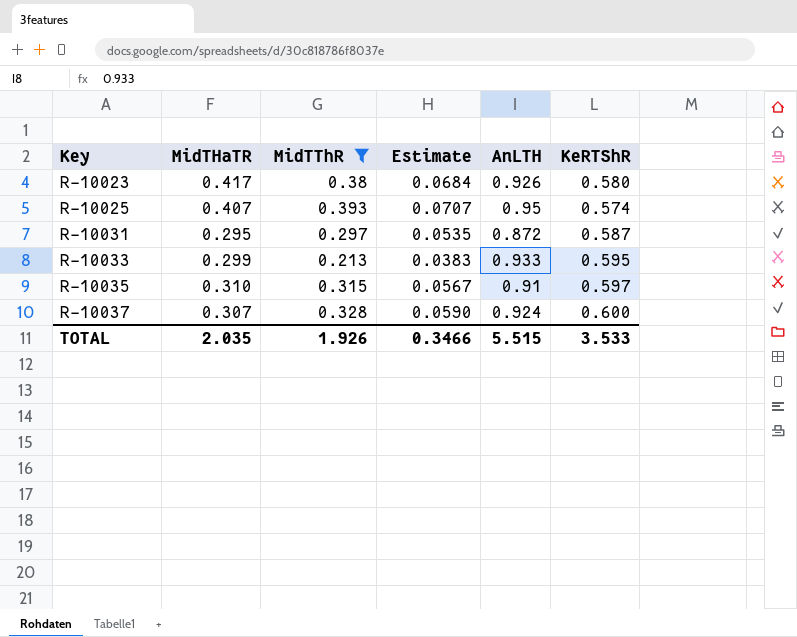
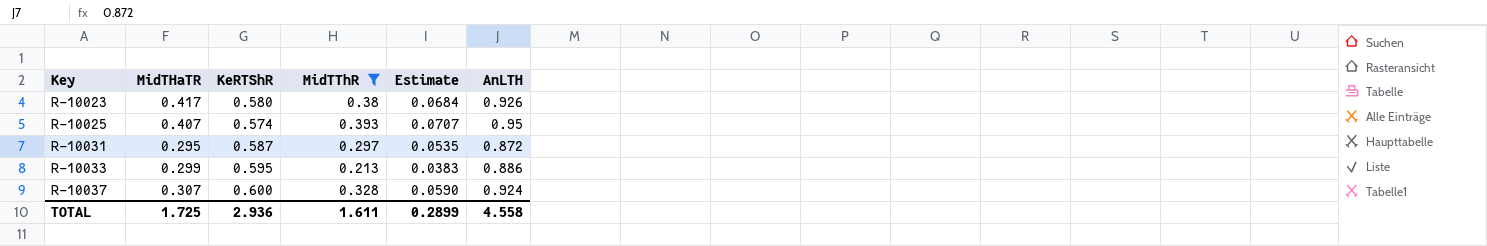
column KeRTShR | position: 6 -> 3
row R-10035: 0.310 | 0.315 | 0.0567 | 0.91 | 0.597 -> none
R-10033 | AnLTH: 0.933 -> 0.886
TOTAL | MidTHaTR: 2.035 -> 1.725
TOTAL | KeRTShR: 3.533 -> 2.936
TOTAL | MidTThR: 1.926 -> 1.611
TOTAL | Estimate: 0.3466 -> 0.2899
TOTAL | AnLTH: 5.515 -> 4.558

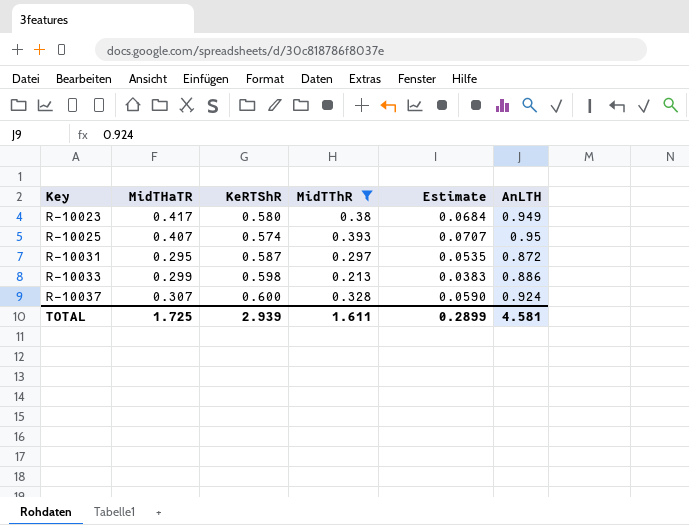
R-10023 | AnLTH: 0.926 -> 0.949
R-10033 | KeRTShR: 0.595 -> 0.598
TOTAL | KeRTShR: 2.936 -> 2.939
TOTAL | AnLTH: 4.558 -> 4.581

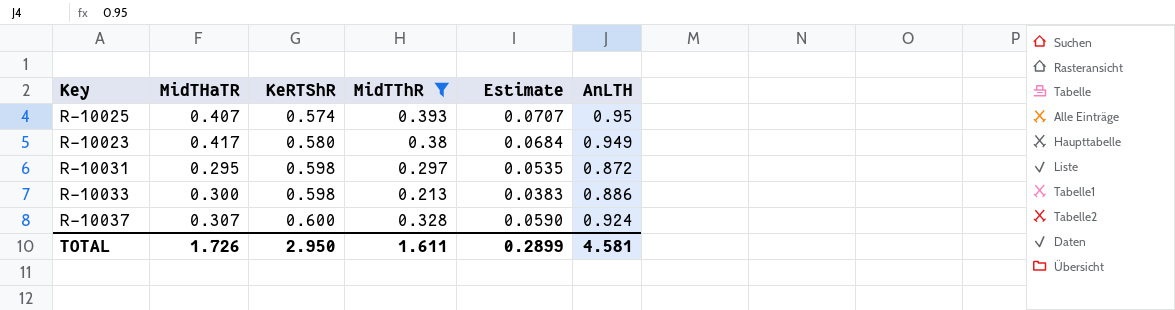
row order: Key ascending -> KeRTShR ascending
R-10031 | KeRTShR: 0.587 -> 0.598
R-10033 | MidTHaTR: 0.299 -> 0.300
TOTAL | MidTHaTR: 1.725 -> 1.726
TOTAL | KeRTShR: 2.939 -> 2.950

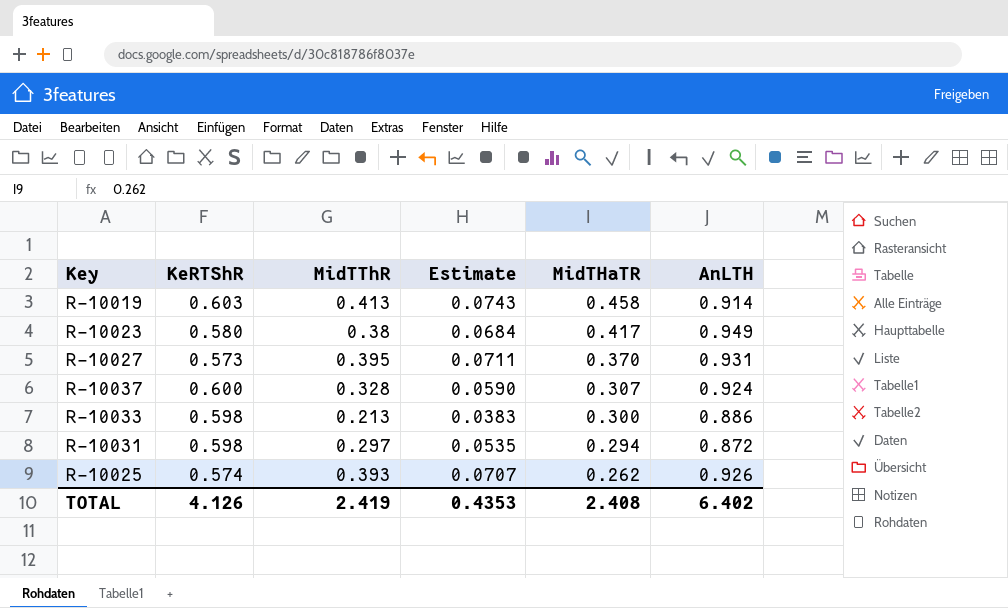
filter: MidTThR <= 0.393 -> none
row order: KeRTShR ascending -> MidTHaTR descending
column MidTHaTR | position: 2 -> 5
R-10031 | MidTHaTR: 0.295 -> 0.294
R-10025 | MidTHaTR: 0.407 -> 0.262
R-10025 | AnLTH: 0.95 -> 0.926
TOTAL | KeRTShR: 2.950 -> 4.126
TOTAL | MidTThR: 1.611 -> 2.419
TOTAL | Estimate: 0.2899 -> 0.4353
TOTAL | MidTHaTR: 1.726 -> 2.408
TOTAL | AnLTH: 4.581 -> 6.402

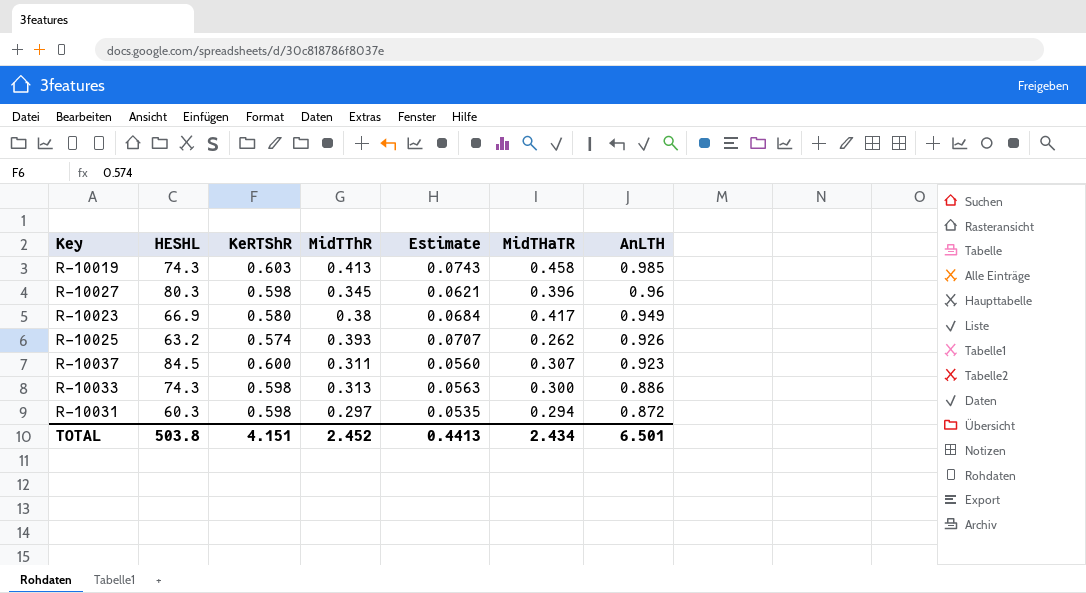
row order: MidTHaTR descending -> AnLTH descending
column HESHL | position: none -> 2
R-10019 | AnLTH: 0.914 -> 0.985
R-10027 | KeRTShR: 0.573 -> 0.598
R-10027 | MidTThR: 0.395 -> 0.345
R-10027 | Estimate: 0.0711 -> 0.0621
R-10027 | MidTHaTR: 0.370 -> 0.396
R-10027 | AnLTH: 0.931 -> 0.96
R-10037 | MidTThR: 0.328 -> 0.311
R-10037 | Estimate: 0.0590 -> 0.0560
R-10037 | AnLTH: 0.924 -> 0.923
R-10033 | MidTThR: 0.213 -> 0.313
R-10033 | Estimate: 0.0383 -> 0.0563
TOTAL | KeRTShR: 4.126 -> 4.151
TOTAL | MidTThR: 2.419 -> 2.452
TOTAL | Estimate: 0.4353 -> 0.4413
TOTAL | MidTHaTR: 2.408 -> 2.434
TOTAL | AnLTH: 6.402 -> 6.501

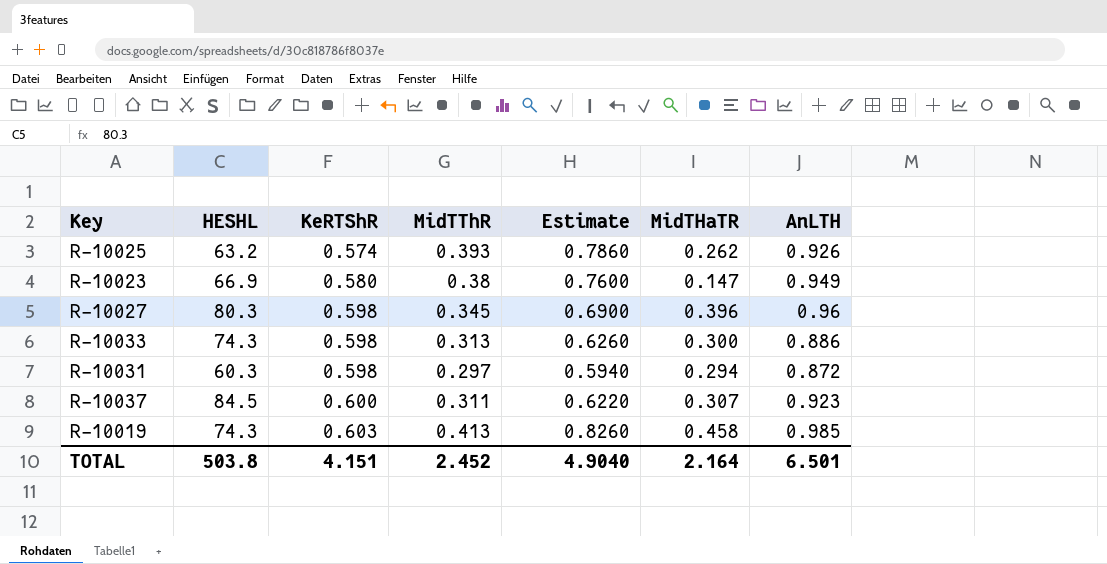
row order: AnLTH descending -> KeRTShR ascending
column Estimate | formula: [MidTThR] * 0.18 -> [MidTThR] * 2
R-10023 | MidTHaTR: 0.417 -> 0.147
TOTAL | Estimate: 0.4413 -> 4.9040
TOTAL | MidTHaTR: 2.434 -> 2.164

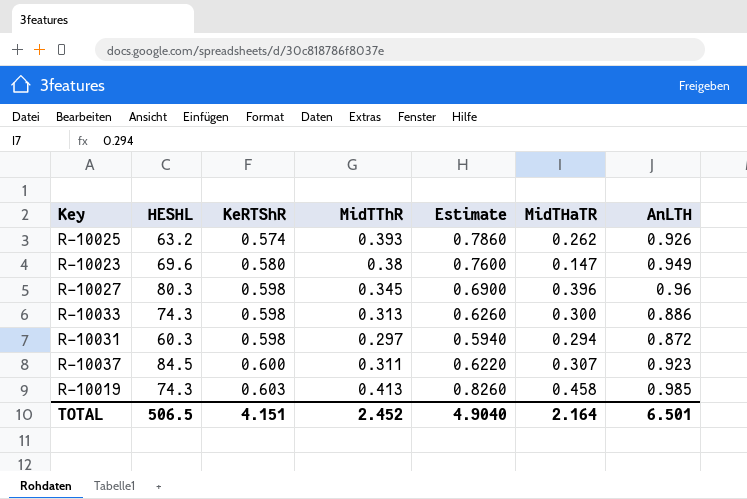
R-10023 | HESHL: 66.9 -> 69.6
TOTAL | HESHL: 503.8 -> 506.5

